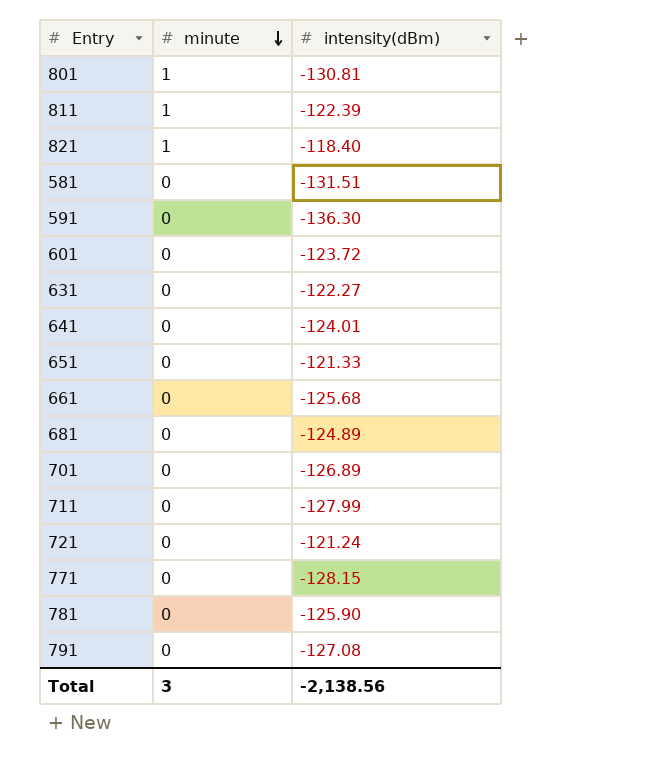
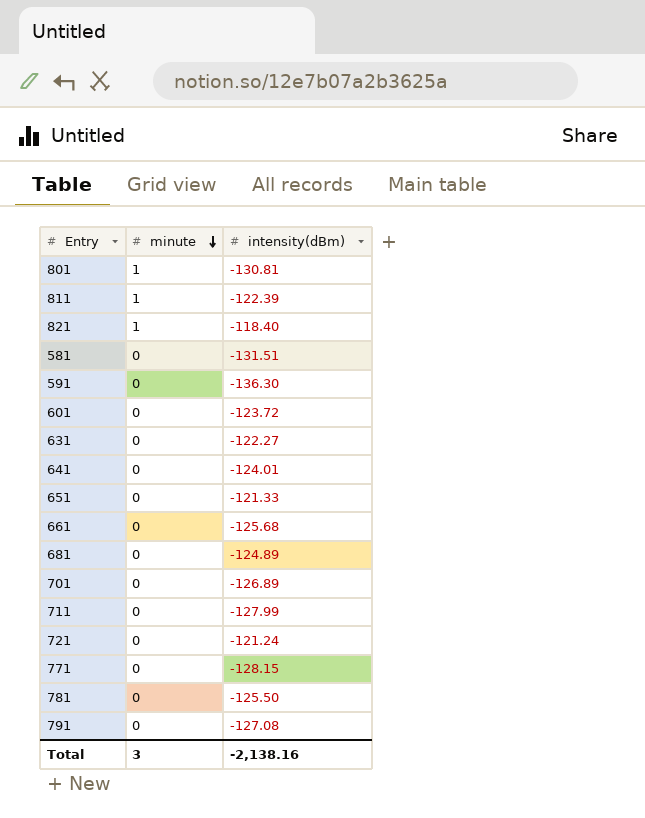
781 | intensity(dBm): -125.90 -> -125.50
Total | intensity(dBm): -2,138.56 -> -2,138.16

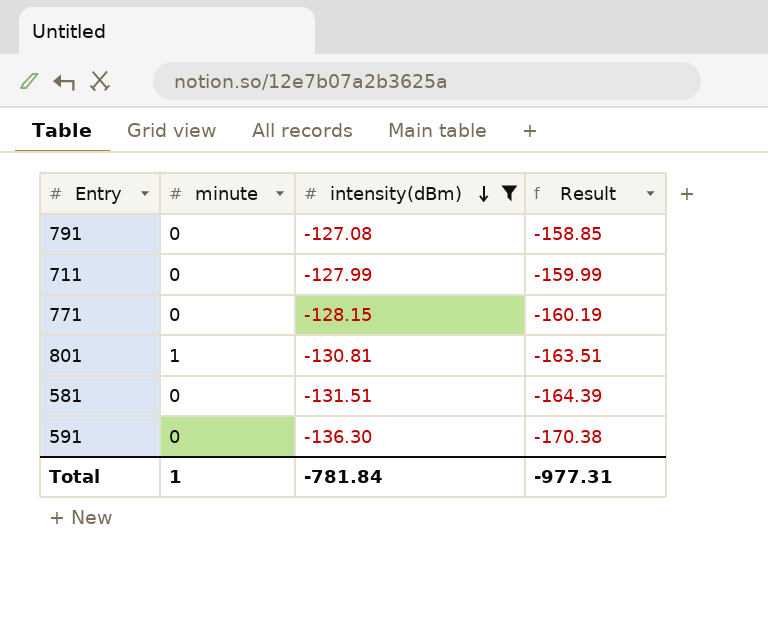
filter: none -> intensity(dBm) <= -127.08
row order: minute descending -> intensity(dBm) descending
column Result | formula: none -> [intensity(dBm)] * 1.25
Total | minute: 3 -> 1
Total | intensity(dBm): -2,138.16 -> -781.84

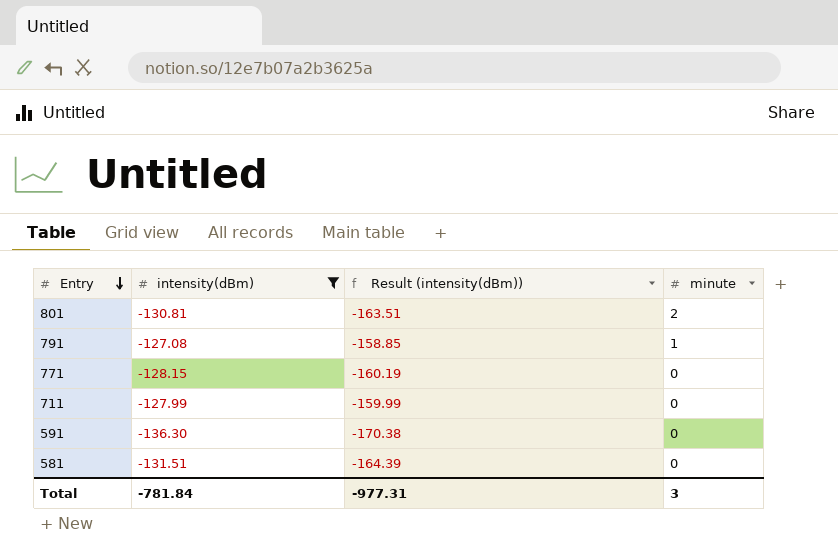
row order: intensity(dBm) descending -> Entry descending
column name: Result -> Result (intensity(dBm))
column minute | position: 2 -> 4
801 | minute: 1 -> 2
791 | minute: 0 -> 1
Total | minute: 1 -> 3

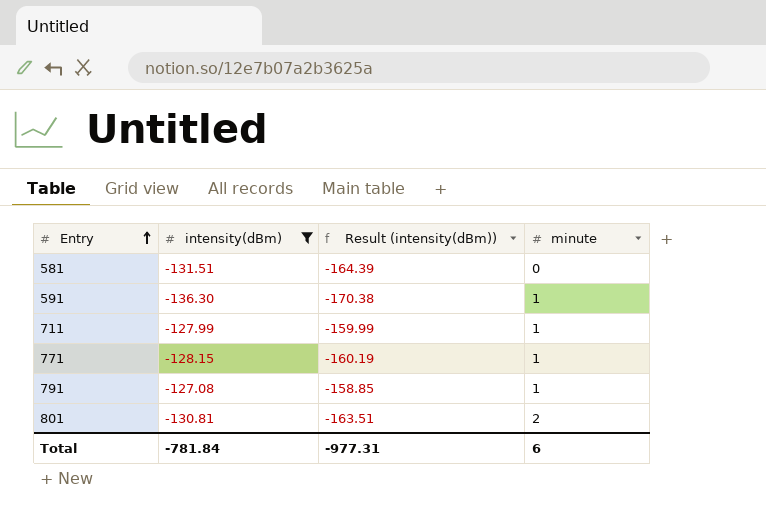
row order: Entry descending -> Entry ascending
591 | minute: 0 -> 1
711 | minute: 0 -> 1
771 | minute: 0 -> 1
Total | minute: 3 -> 6

